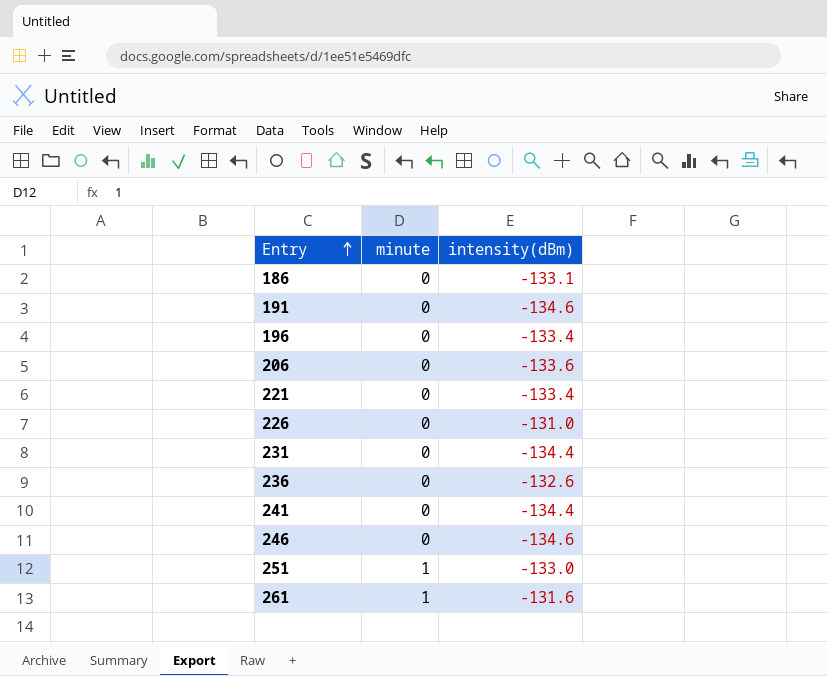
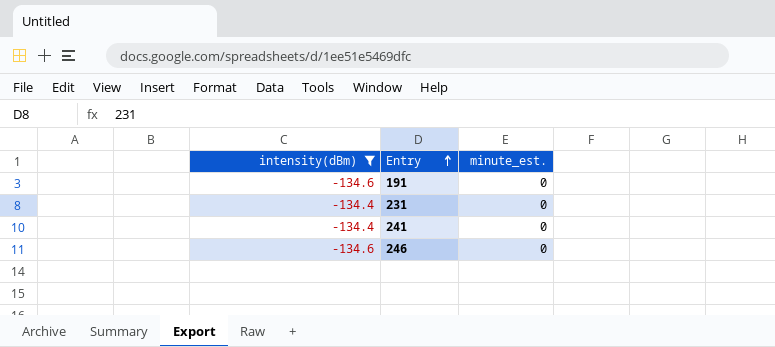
filter: none -> intensity(dBm) <= -134.4
column intensity(dBm) | position: 3 -> 1
column name: minute -> minute_est.

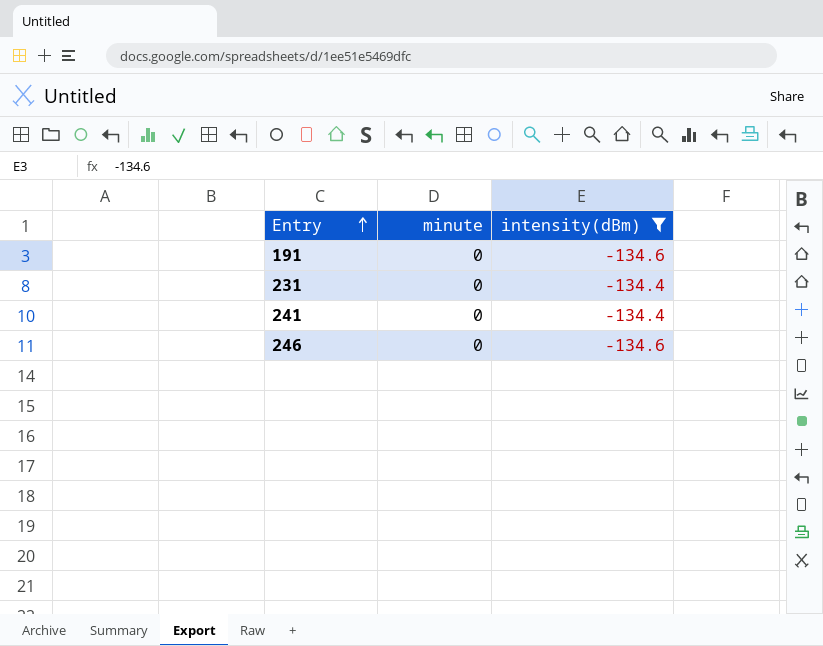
column name: minute_est. -> minute
column intensity(dBm) | position: 1 -> 3

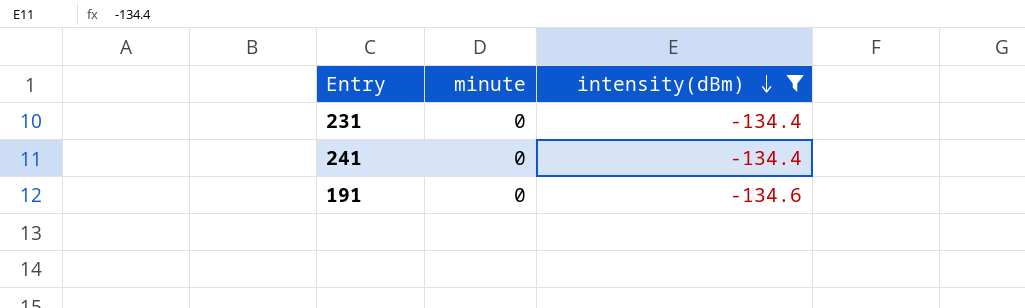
row order: Entry ascending -> intensity(dBm) descending
row 246: 0 | -134.6 -> none

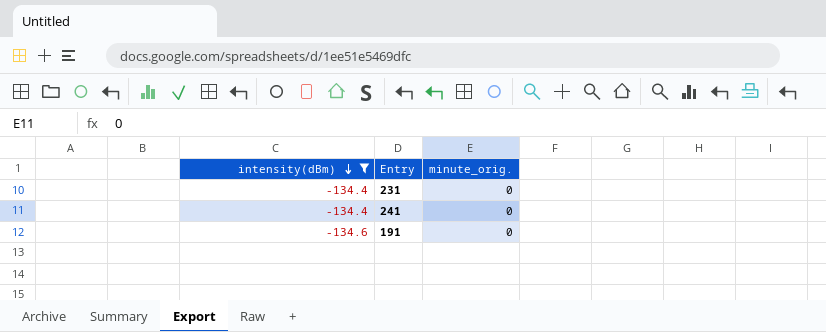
column intensity(dBm) | position: 3 -> 1
column name: minute -> minute_orig.

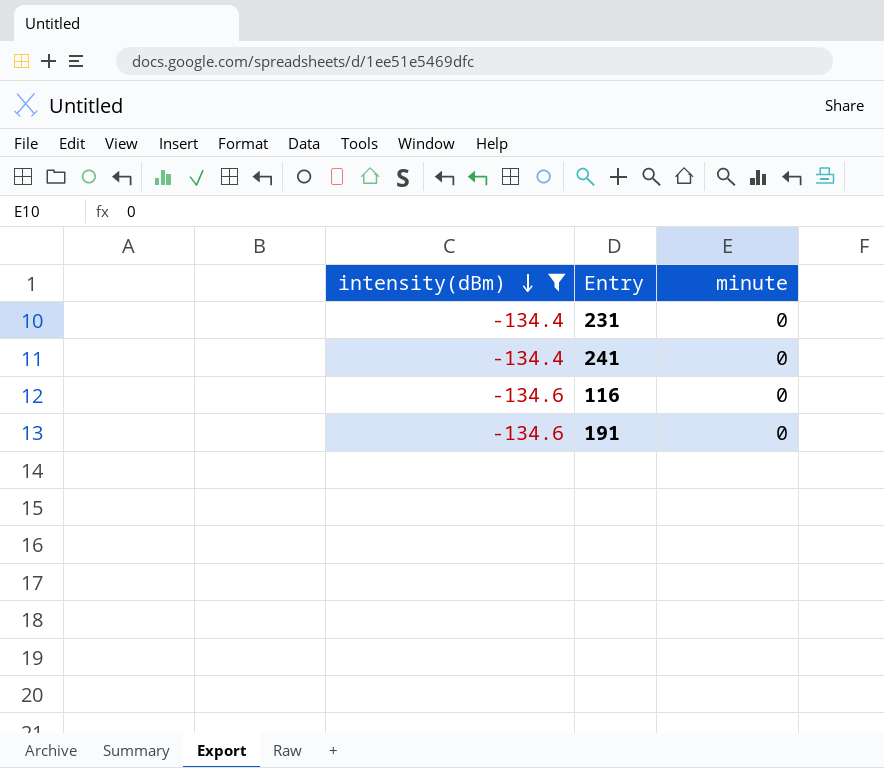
column name: minute_orig. -> minute
row 116: none -> -134.6 | 0

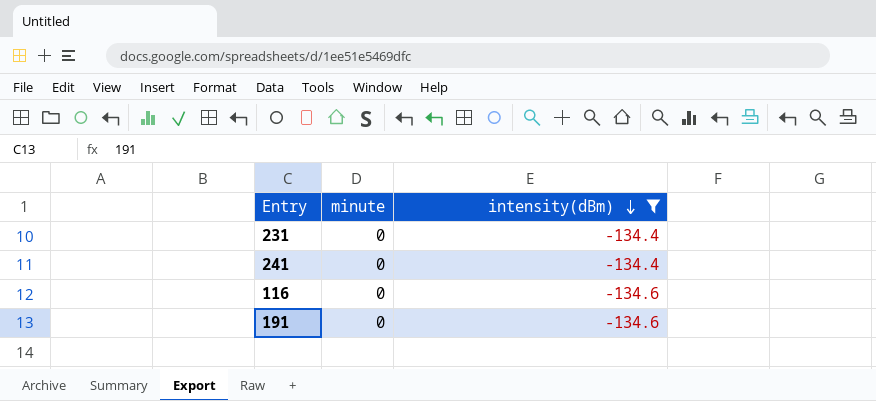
column intensity(dBm) | position: 1 -> 3

